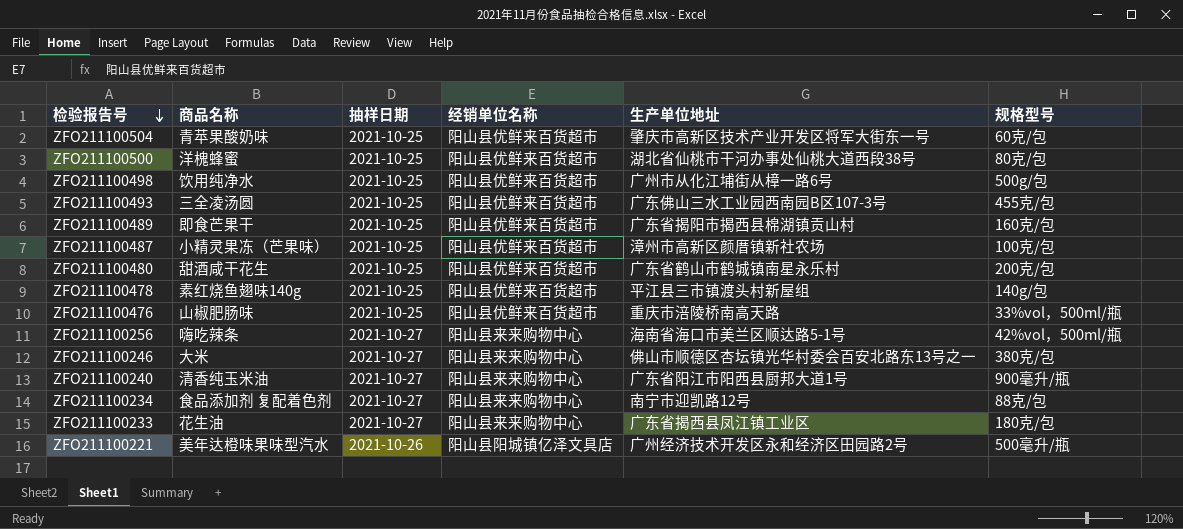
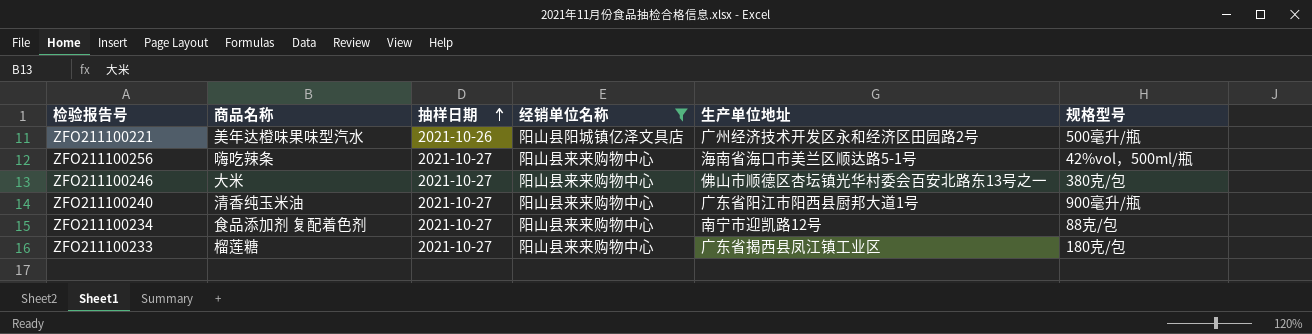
filter: none -> 经销单位名称 != 阳山县优鲜来百货超市
row order: 检验报告号 descending -> 抽样日期 ascending
ZFO211100233 | 商品名称: 花生油 -> 榴莲糖

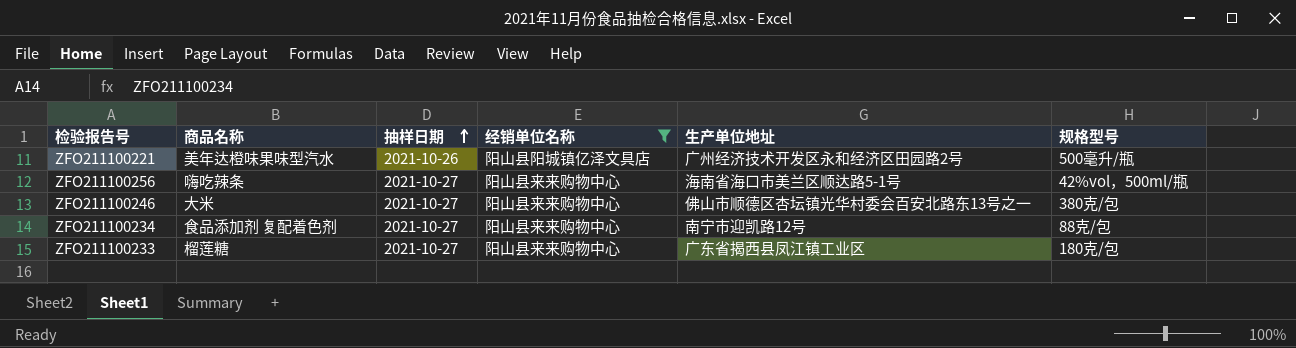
row ZFO211100240: 清香纯玉米油 | 2021-10-27 | 阳山县来来购物中心 | 广东省阳江市阳西县厨邦大道1号 | 900毫升/瓶 -> none

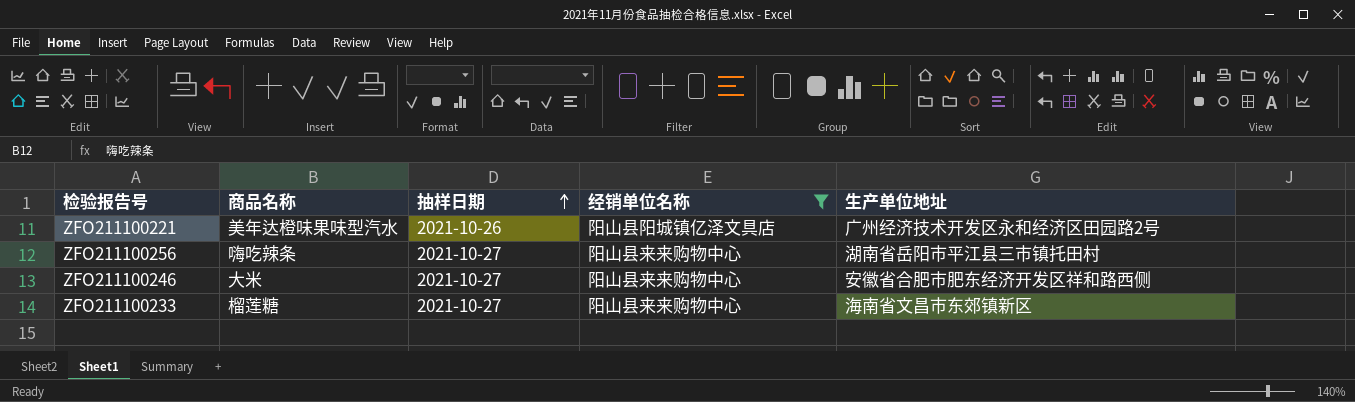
column 规格型号 | position: 6 -> none
row ZFO211100234: 食品添加剂 复配着色剂 | 2021-10-27 | 阳山县来来购物中心 | 南宁市迎凯路12号 | 88克/包 -> none
ZFO211100256 | 生产单位地址: 海南省海口市美兰区顺达路5-1号 -> 湖南省岳阳市平江县三市镇托田村
ZFO211100246 | 生产单位地址: 佛山市顺德区杏坛镇光华村委会百安北路东13号之一 -> 安徽省合肥市肥东经济开发区祥和路西侧
ZFO211100233 | 生产单位地址: 广东省揭西县凤江镇工业区 -> 海南省文昌市东郊镇新区

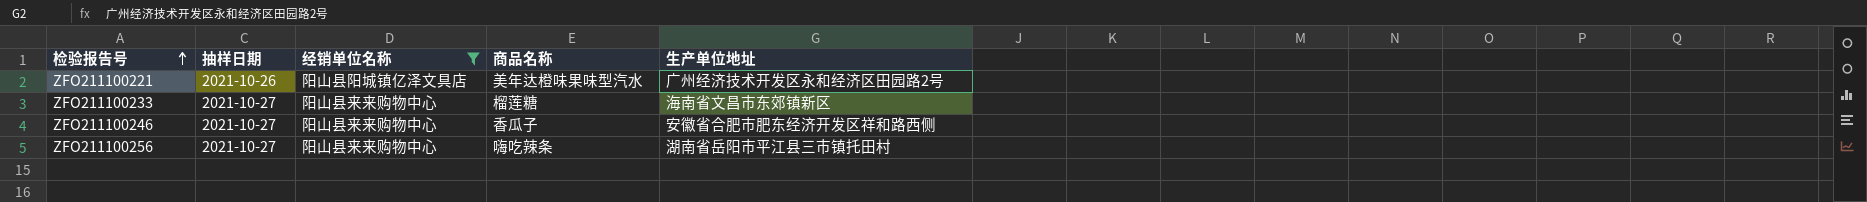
row order: 抽样日期 ascending -> 检验报告号 ascending
column 商品名称 | position: 2 -> 4
ZFO211100246 | 商品名称: 大米 -> 香瓜子

